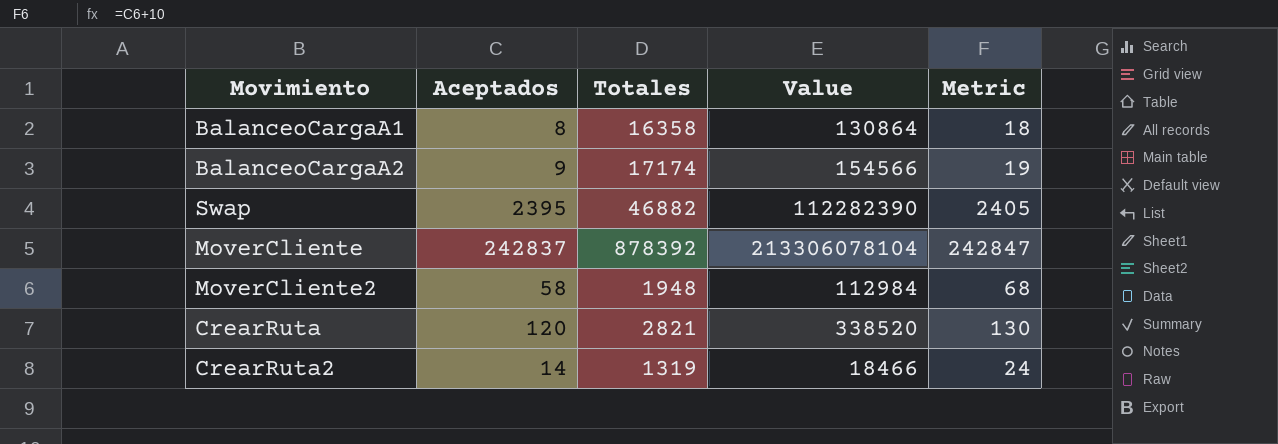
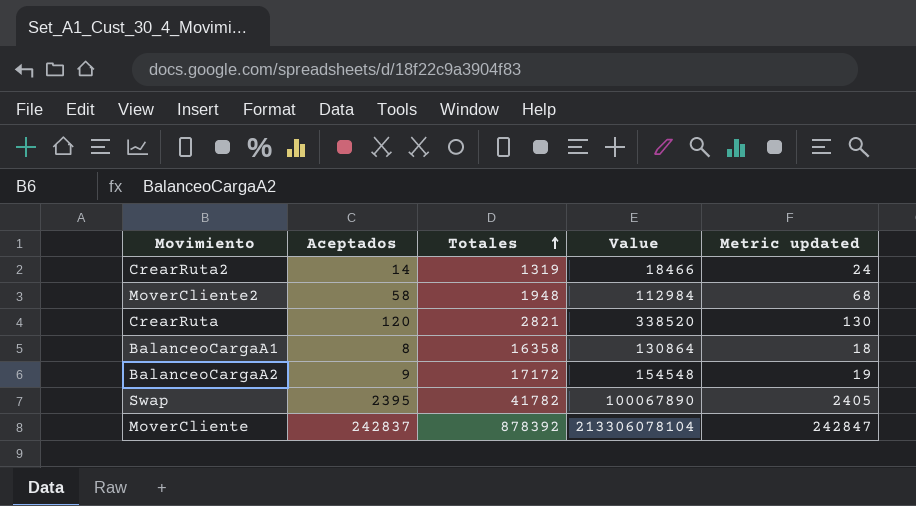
row order: none -> Totales ascending
column name: Metric -> Metric updated
BalanceoCargaA2 | Totales: 17174 -> 17172
BalanceoCargaA2 | Value: 154566 -> 154548
Swap | Totales: 46882 -> 41782
Swap | Value: 112282390 -> 100067890

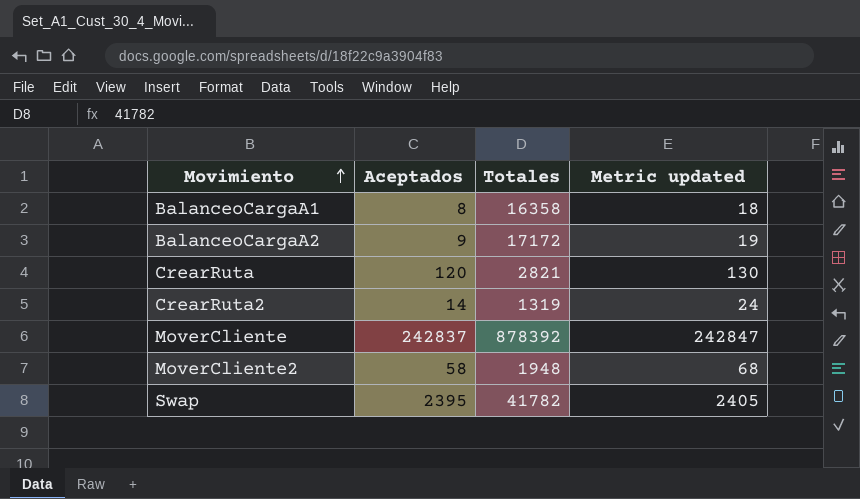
row order: Totales ascending -> Movimiento ascending
column Value | formula: [Aceptados] * [Totales] -> none

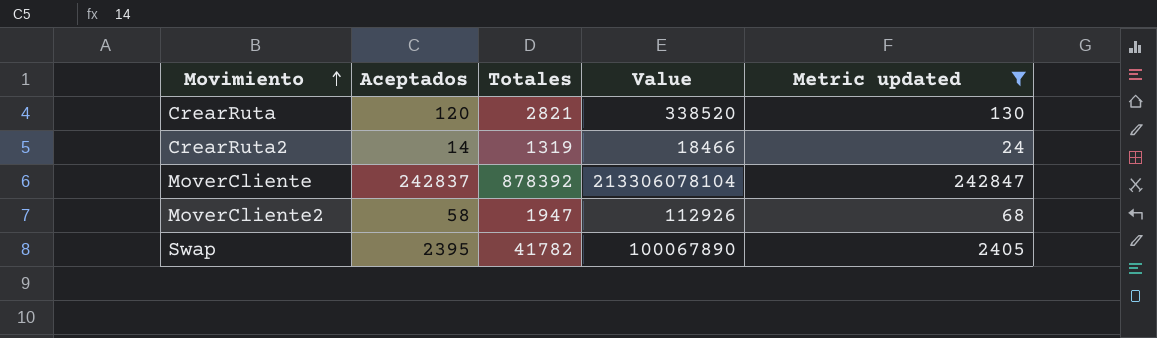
filter: none -> Metric updated >= 24
column Value | formula: none -> [Aceptados] * [Totales]
MoverCliente2 | Totales: 1948 -> 1947

